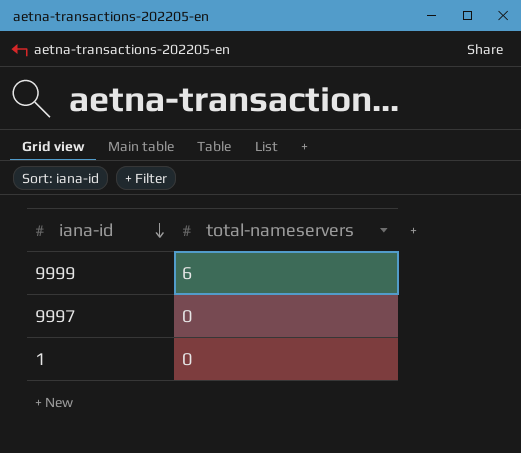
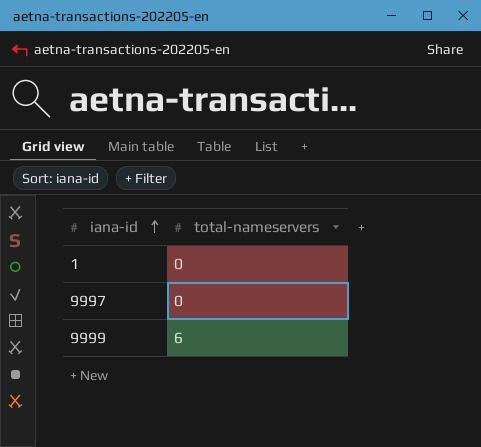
row order: iana-id descending -> iana-id ascending

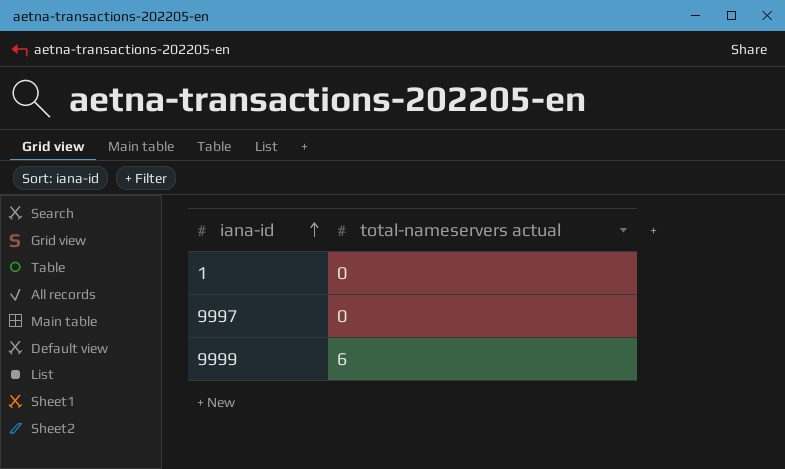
column name: total-nameservers -> total-nameservers actual

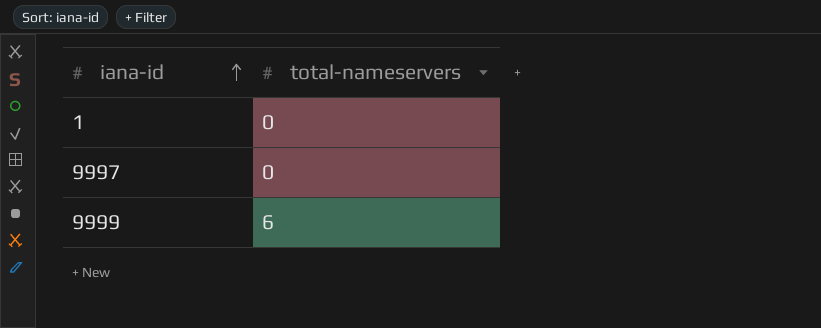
column name: total-nameservers actual -> total-nameservers

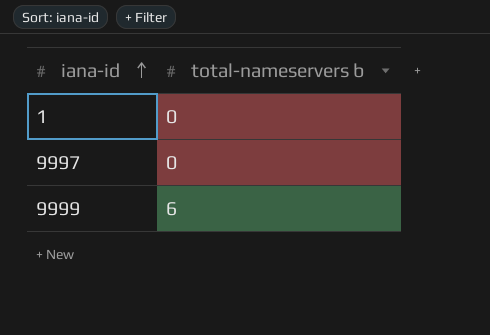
column name: total-nameservers -> total-nameservers b

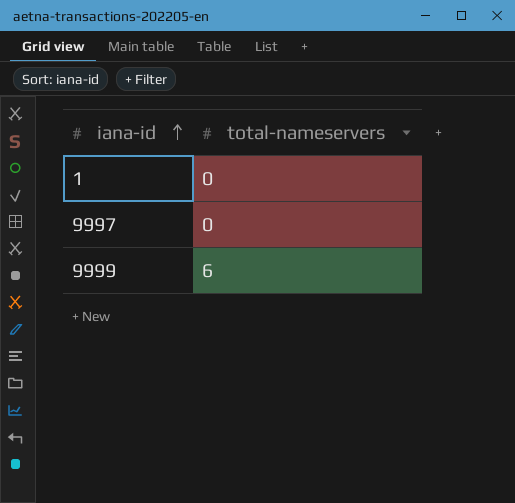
column name: total-nameservers b -> total-nameservers

